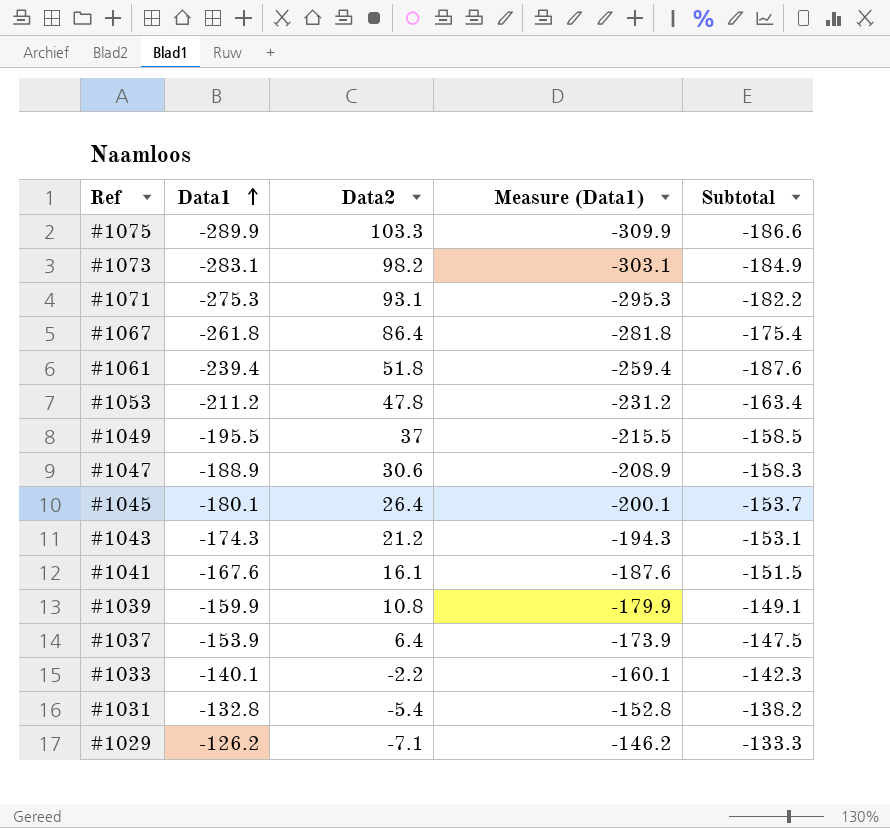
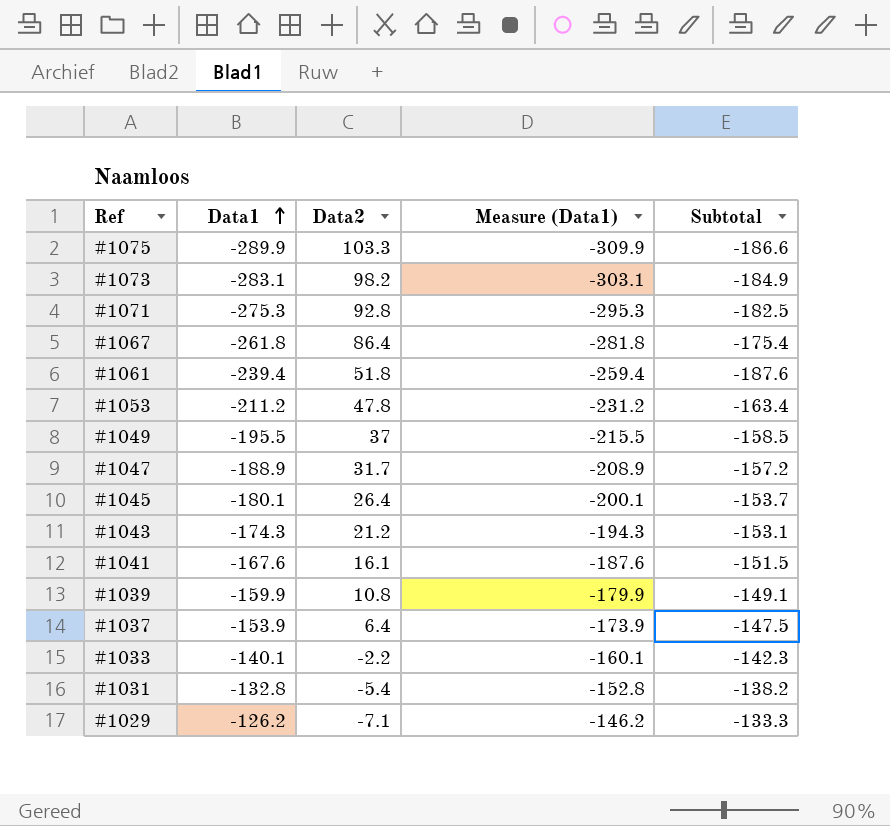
#1071 | Data2: 93.1 -> 92.8
#1071 | Subtotal: -182.2 -> -182.5
#1047 | Data2: 30.6 -> 31.7
#1047 | Subtotal: -158.3 -> -157.2

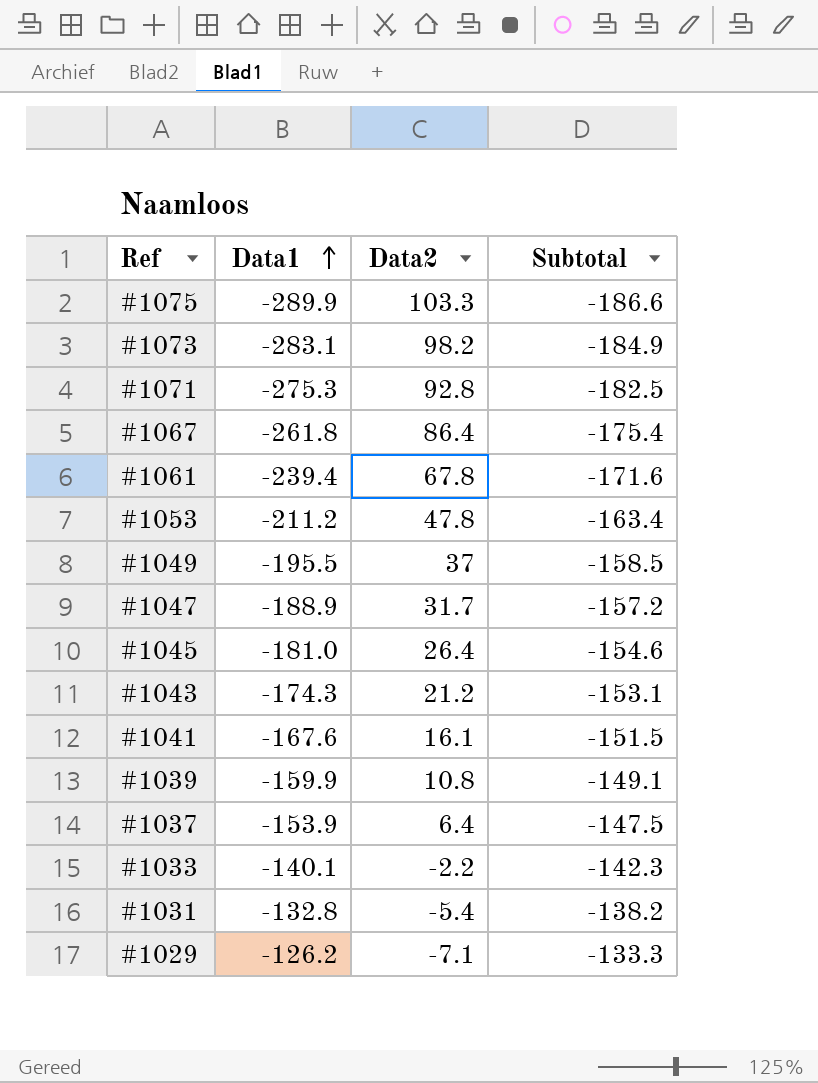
column Measure (Data1) | formula: [Data1] - 20 -> none
#1061 | Data2: 51.8 -> 67.8
#1061 | Subtotal: -187.6 -> -171.6
#1045 | Data1: -180.1 -> -181.0
#1045 | Subtotal: -153.7 -> -154.6

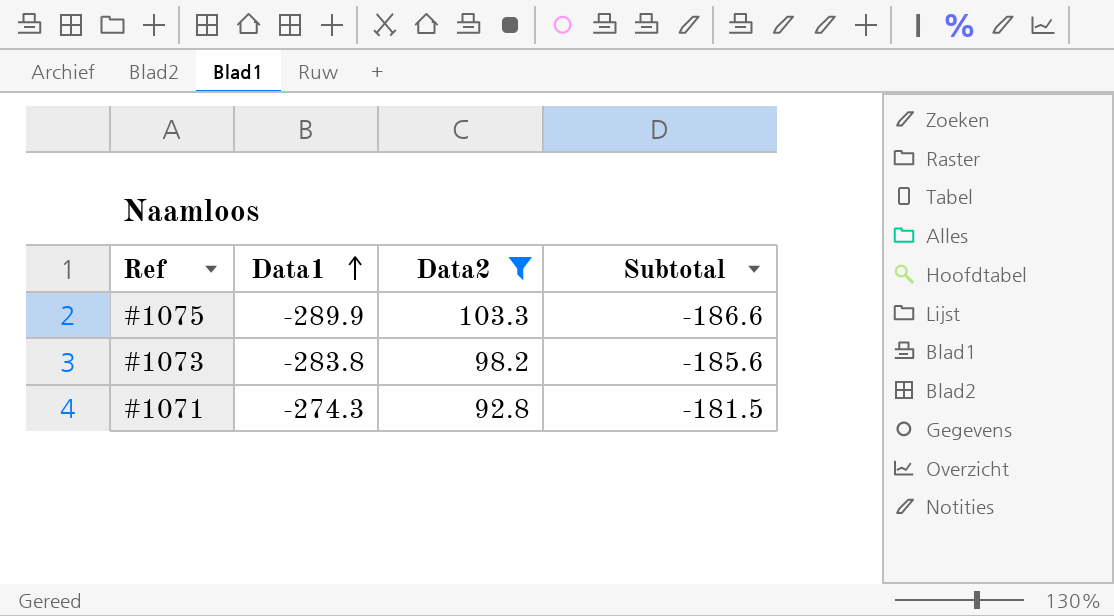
filter: none -> Data2 >= 92.8
#1073 | Data1: -283.1 -> -283.8
#1073 | Subtotal: -184.9 -> -185.6
#1071 | Data1: -275.3 -> -274.3
#1071 | Subtotal: -182.5 -> -181.5

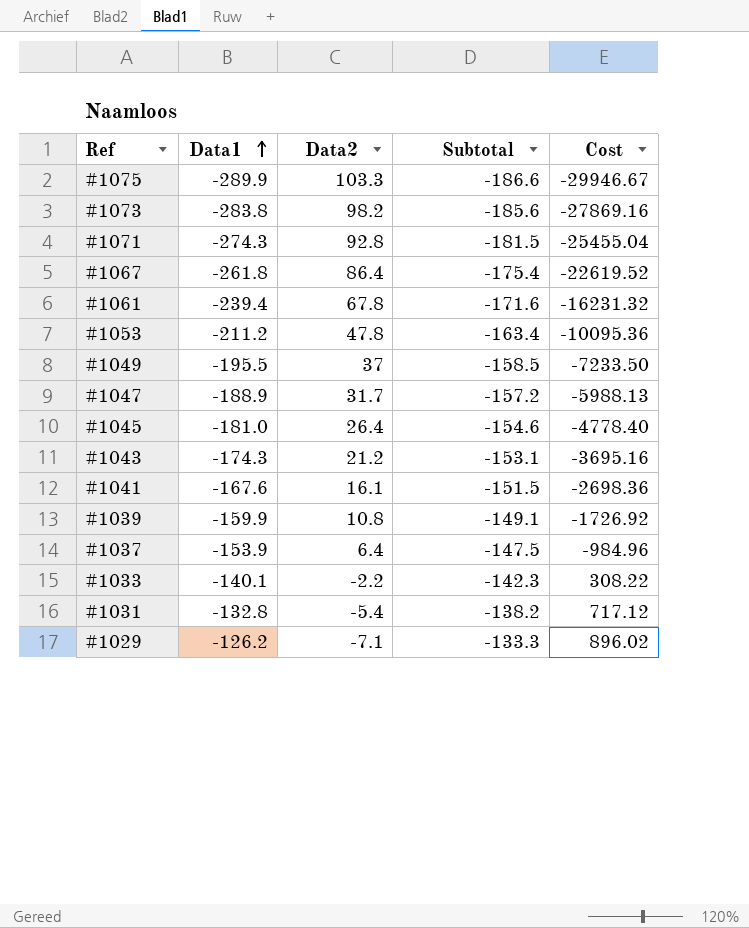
filter: Data2 >= 92.8 -> none
column Cost | formula: none -> [Data1] * [Data2]

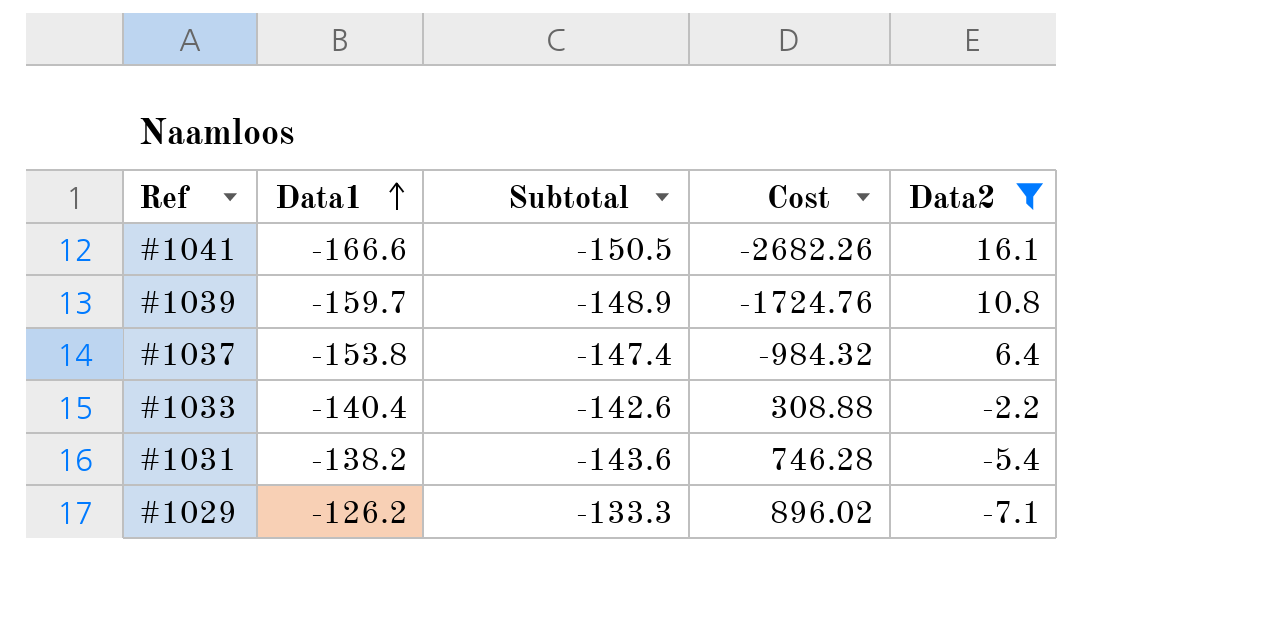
filter: none -> Data2 <= 16.1
column Data2 | position: 3 -> 5
#1041 | Data1: -167.6 -> -166.6
#1041 | Subtotal: -151.5 -> -150.5
#1041 | Cost: -2698.36 -> -2682.26
#1039 | Data1: -159.9 -> -159.7
#1039 | Subtotal: -149.1 -> -148.9
#1039 | Cost: -1726.92 -> -1724.76
#1037 | Data1: -153.9 -> -153.8
#1037 | Subtotal: -147.5 -> -147.4
#1037 | Cost: -984.96 -> -984.32
#1033 | Data1: -140.1 -> -140.4
#1033 | Subtotal: -142.3 -> -142.6
#1033 | Cost: 308.22 -> 308.88
#1031 | Data1: -132.8 -> -138.2
#1031 | Subtotal: -138.2 -> -143.6
#1031 | Cost: 717.12 -> 746.28

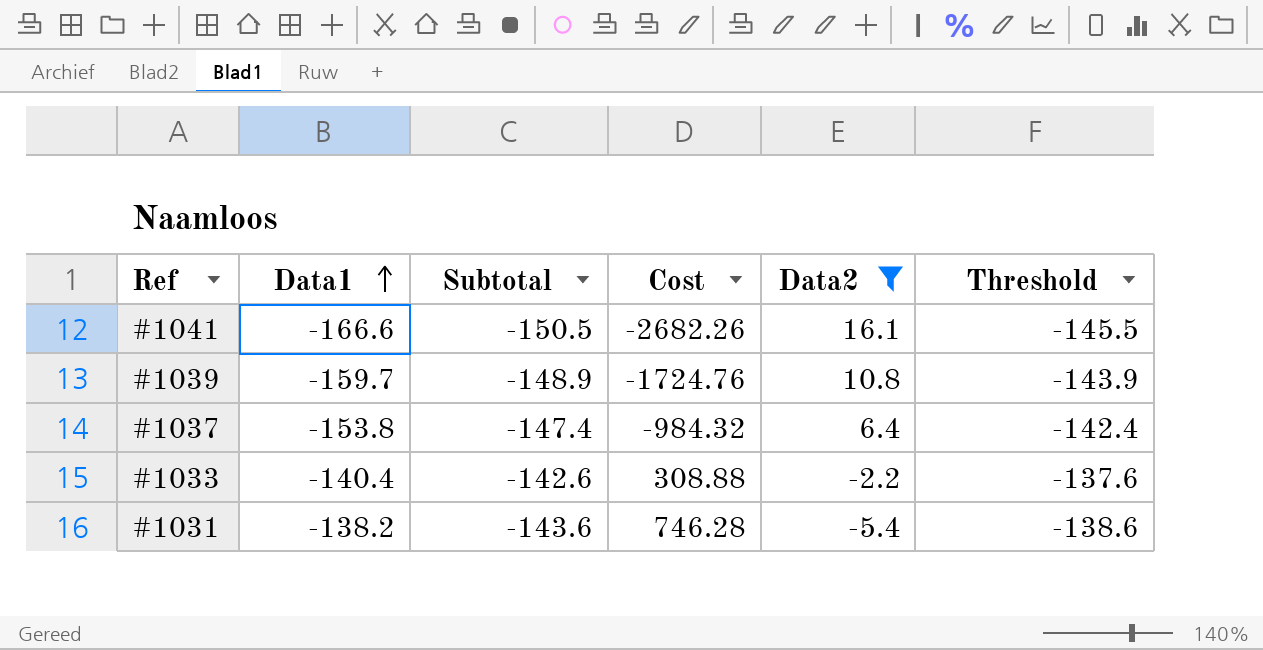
column Threshold | formula: none -> [Subtotal] + 5
row #1029: -126.2 | -133.3 | 896.02 | -7.1 -> none

